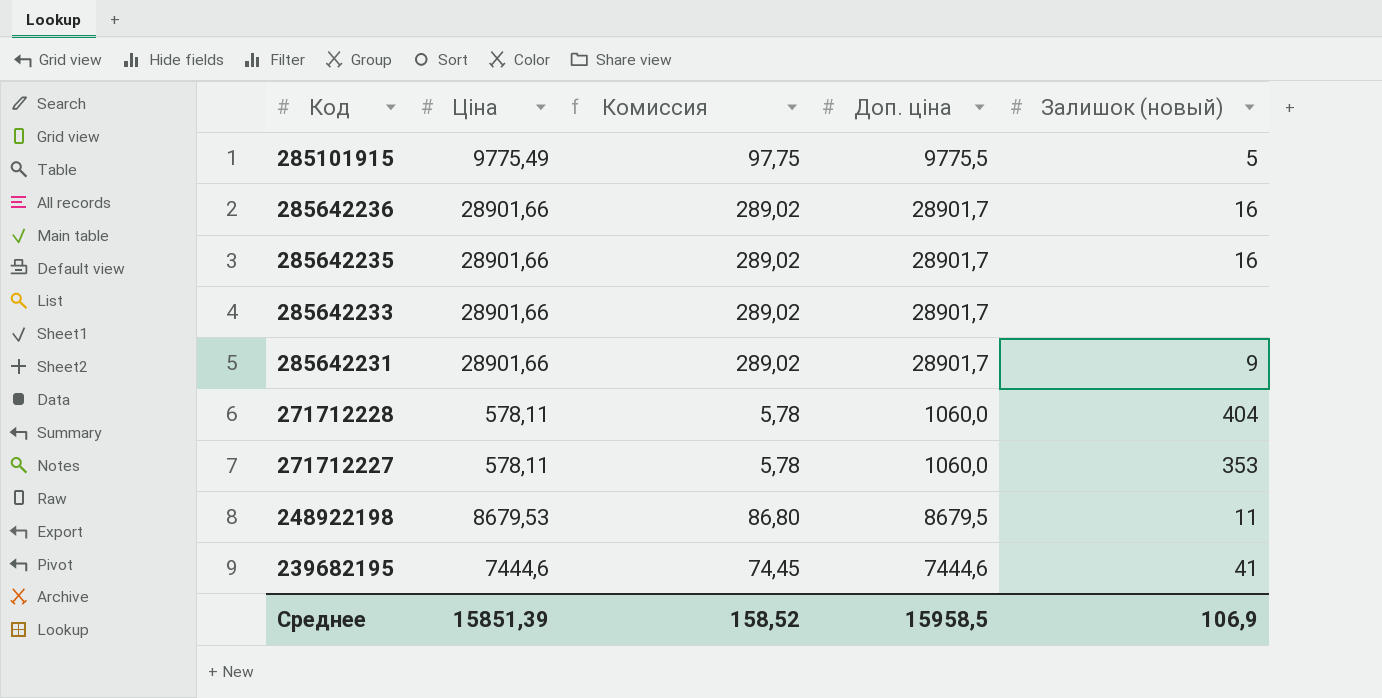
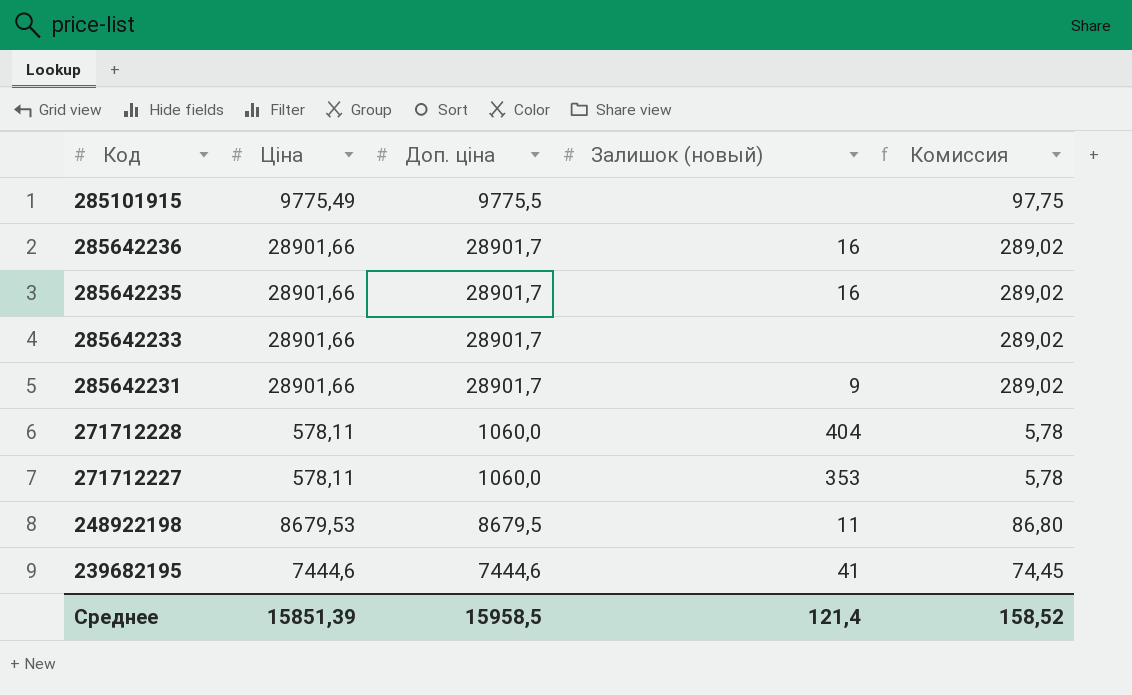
column Комиссия | position: 3 -> 5
285101915 | Залишок (новый): 5 -> none
Среднее | Залишок (новый): 106,9 -> 121,4

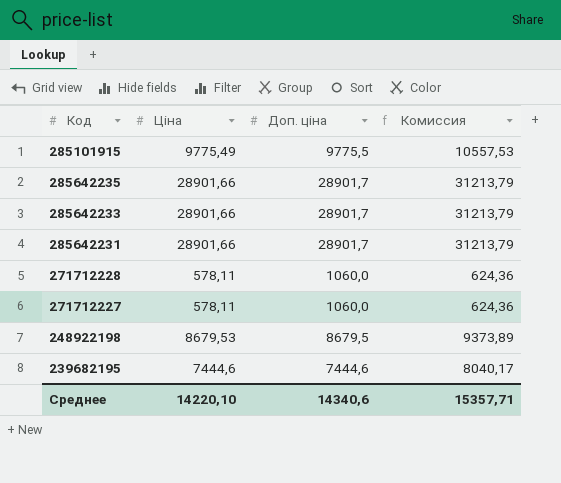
column Залишок (новый) | position: 4 -> none
column Комиссия | formula: [Ціна] * 0,01 -> [Ціна] * 1,08
row 285642236: 28901,66 | 28901,7 | 16 | 289,02 -> none
Среднее | Ціна: 15851,39 -> 14220,10
Среднее | Доп. ціна: 15958,5 -> 14340,6
Среднее | Комиссия: 158,52 -> 15357,71

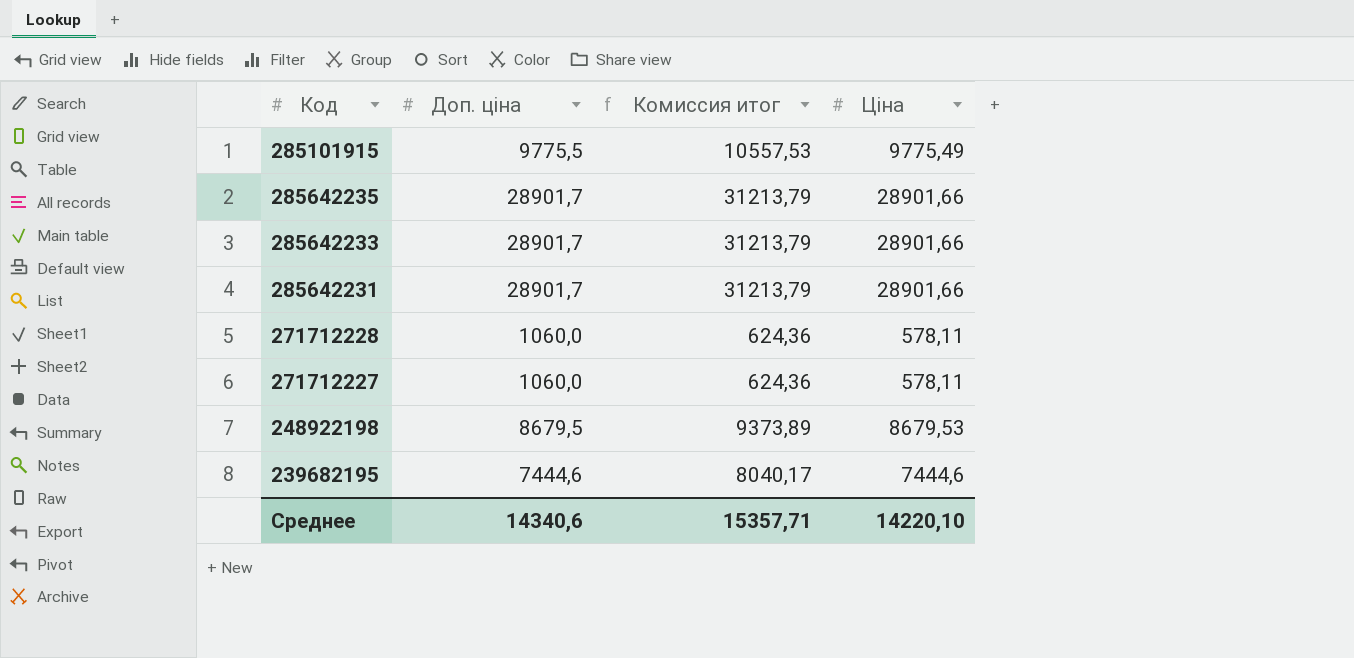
column name: Комиссия -> Комиссия итог
column Ціна | position: 2 -> 4

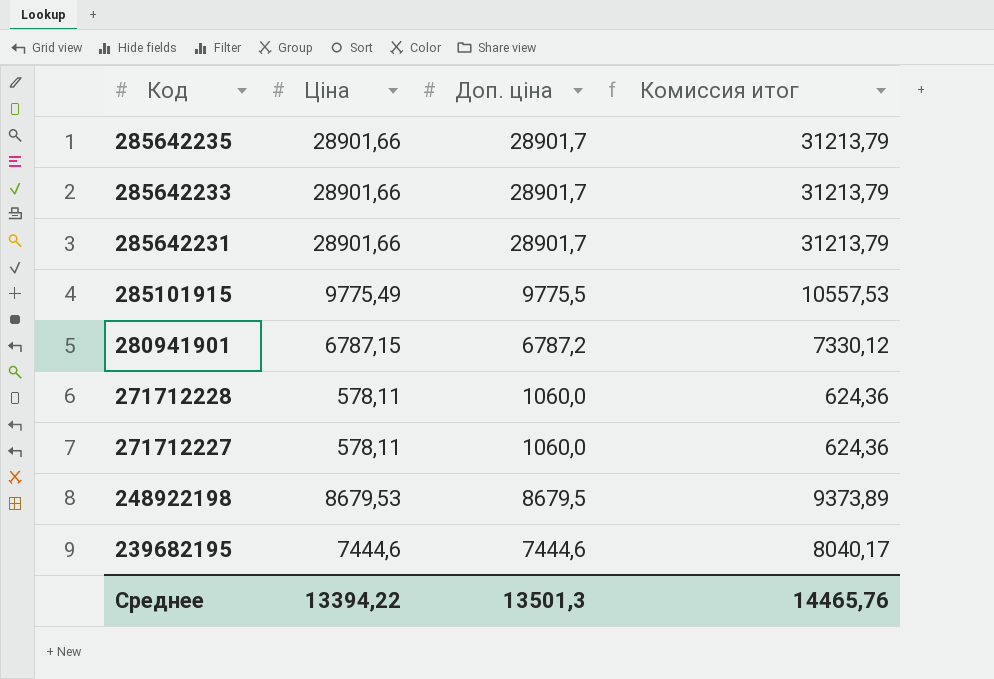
row order: none -> Код descending
column Ціна | position: 4 -> 2
row 280941901: none -> 6787,15 | 6787,2 | 7330,12
Среднее | Ціна: 14220,10 -> 13394,22
Среднее | Доп. ціна: 14340,6 -> 13501,3
Среднее | Комиссия итог: 15357,71 -> 14465,76

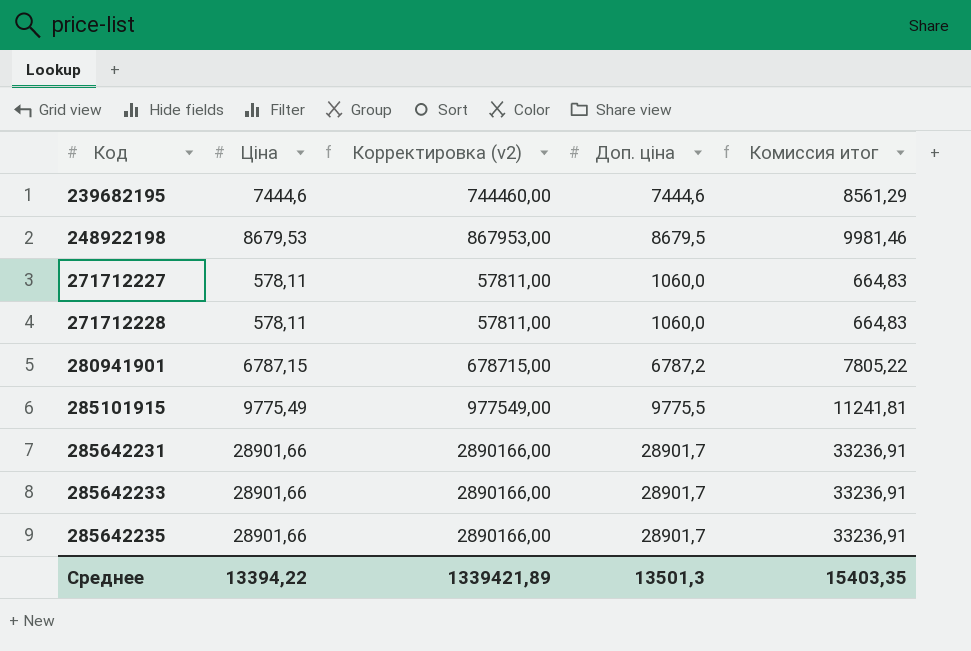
row order: Код descending -> Код ascending
column Корректировка (v2) | formula: none -> [Ціна] * 100
column Комиссия итог | formula: [Ціна] * 1,08 -> [Ціна] * 1,15
Среднее | Комиссия итог: 14465,76 -> 15403,35

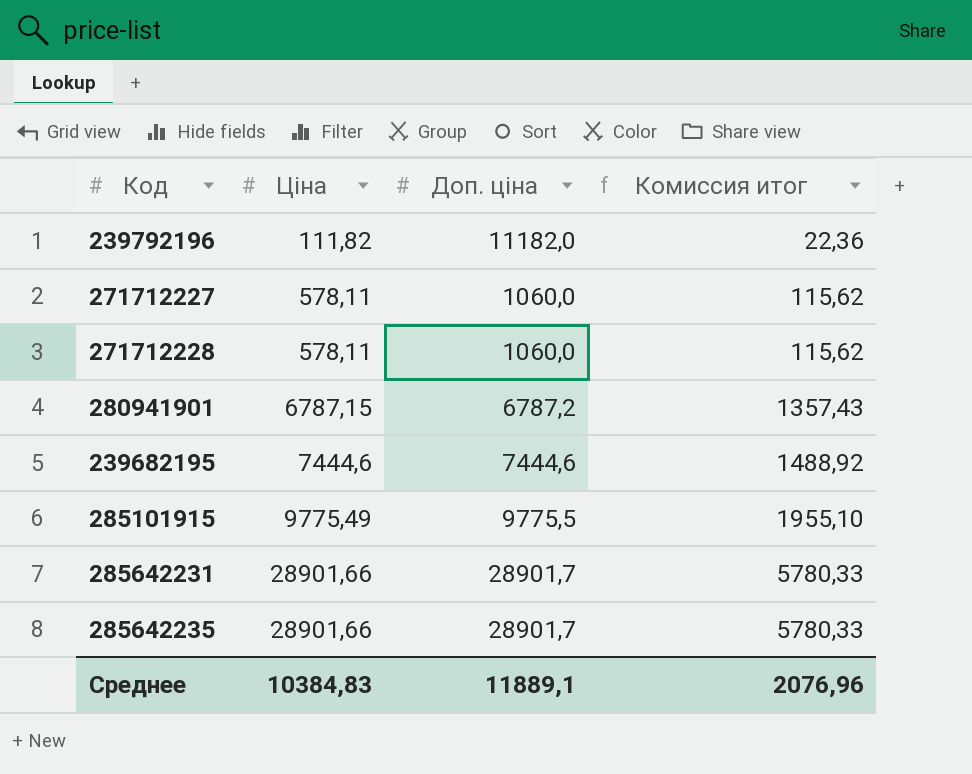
row order: Код ascending -> Ціна ascending
column Корректировка (v2) | formula: [Ціна] * 100 -> none
column Комиссия итог | formula: [Ціна] * 1,15 -> [Ціна] * 0,2
row 248922198: 8679,53 | 867953,00 | 8679,5 | 9981,46 -> none
row 285642233: 28901,66 | 2890166,00 | 28901,7 | 33236,91 -> none
row 239792196: none -> 111,82 | 11182,0 | 22,36
Среднее | Ціна: 13394,22 -> 10384,83
Среднее | Доп. ціна: 13501,3 -> 11889,1
Среднее | Комиссия итог: 15403,35 -> 2076,96

